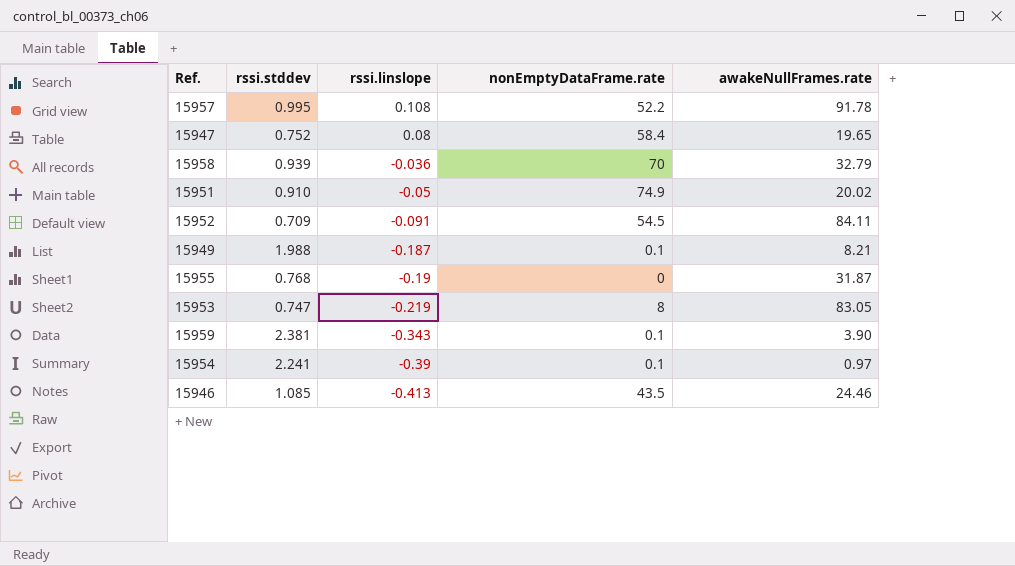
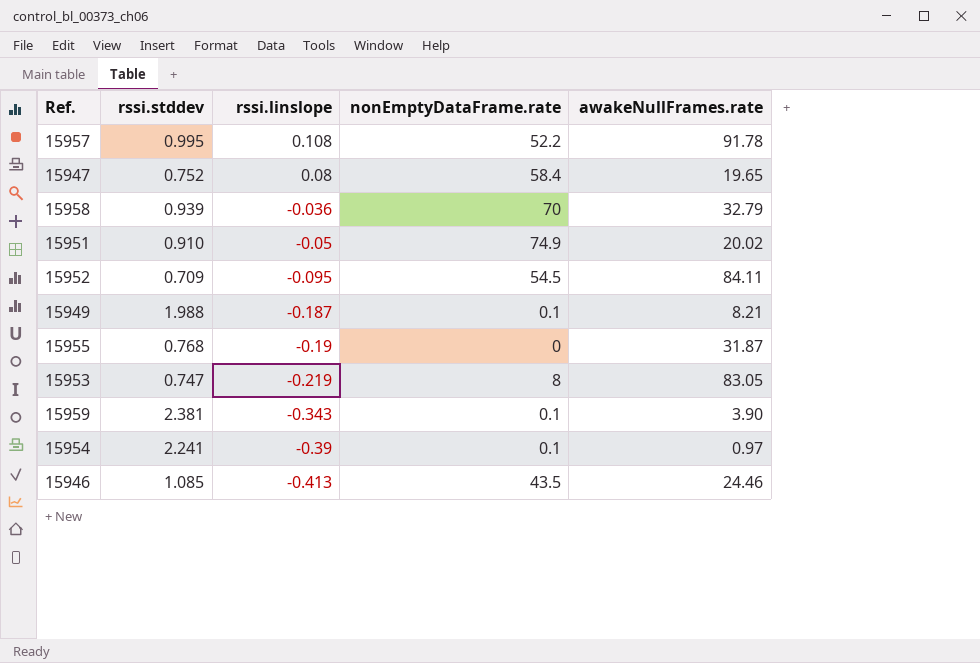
15952 | rssi.linslope: -0.091 -> -0.095

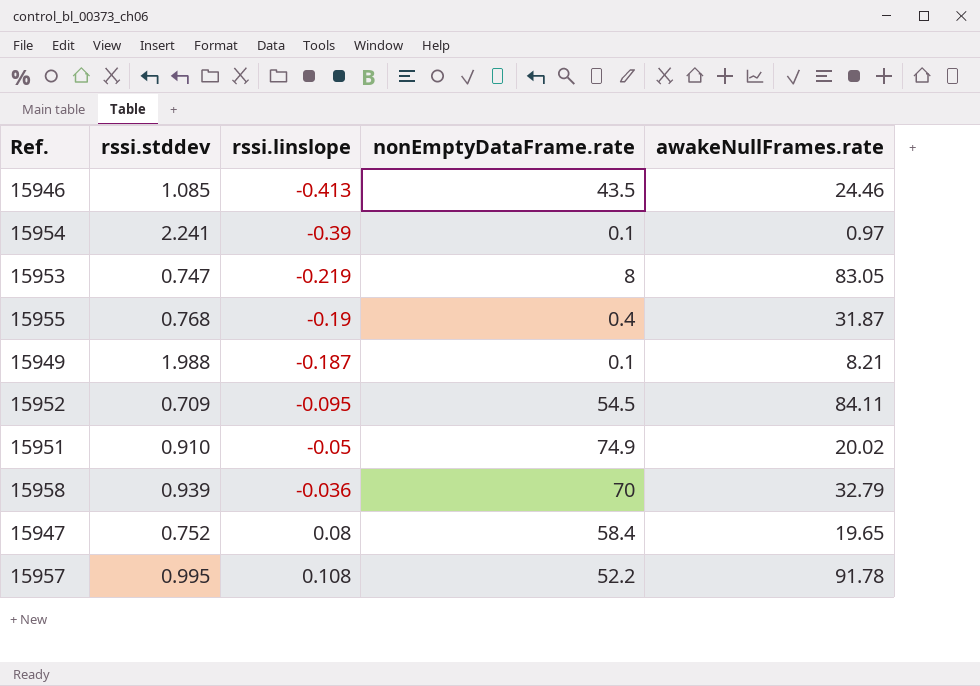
row order: rssi.linslope descending -> rssi.linslope ascending
row 15959: 2.381 | -0.343 | 0.1 | 3.90 -> none
15955 | nonEmptyDataFrame.rate: 0 -> 0.4

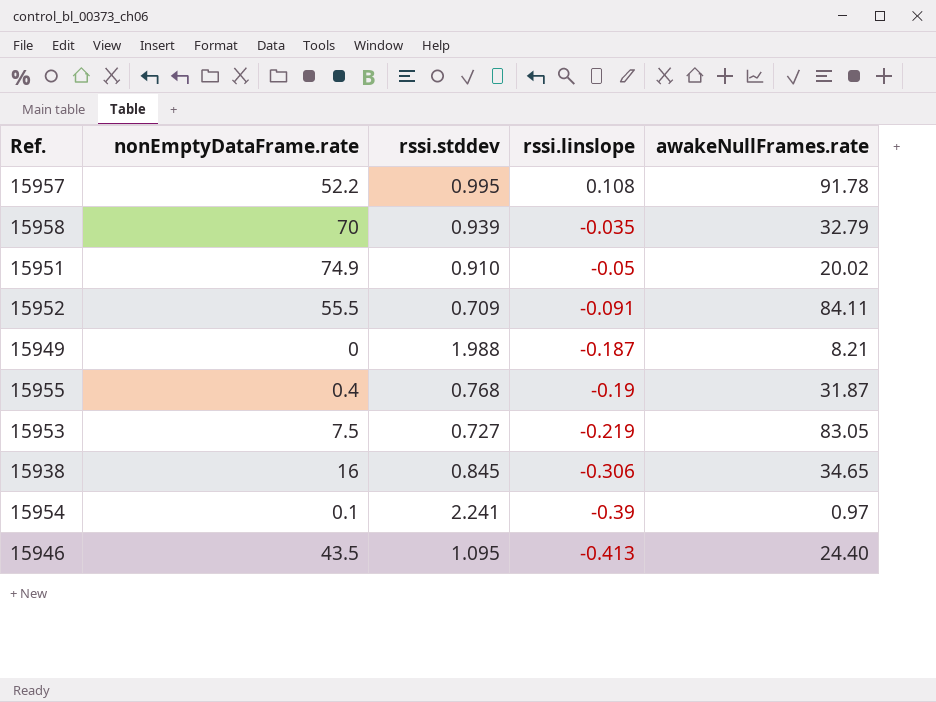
row order: rssi.linslope ascending -> rssi.linslope descending
column nonEmptyDataFrame.rate | position: 4 -> 2
row 15947: 0.752 | 0.08 | 58.4 | 19.65 -> none
15958 | rssi.linslope: -0.036 -> -0.035
15952 | nonEmptyDataFrame.rate: 54.5 -> 55.5
15952 | rssi.linslope: -0.095 -> -0.091
15949 | nonEmptyDataFrame.rate: 0.1 -> 0
15953 | nonEmptyDataFrame.rate: 8 -> 7.5
15953 | rssi.stddev: 0.747 -> 0.727
row 15938: none -> 16 | 0.845 | -0.306 | 34.65
15946 | rssi.stddev: 1.085 -> 1.095
15946 | awakeNullFrames.rate: 24.46 -> 24.40

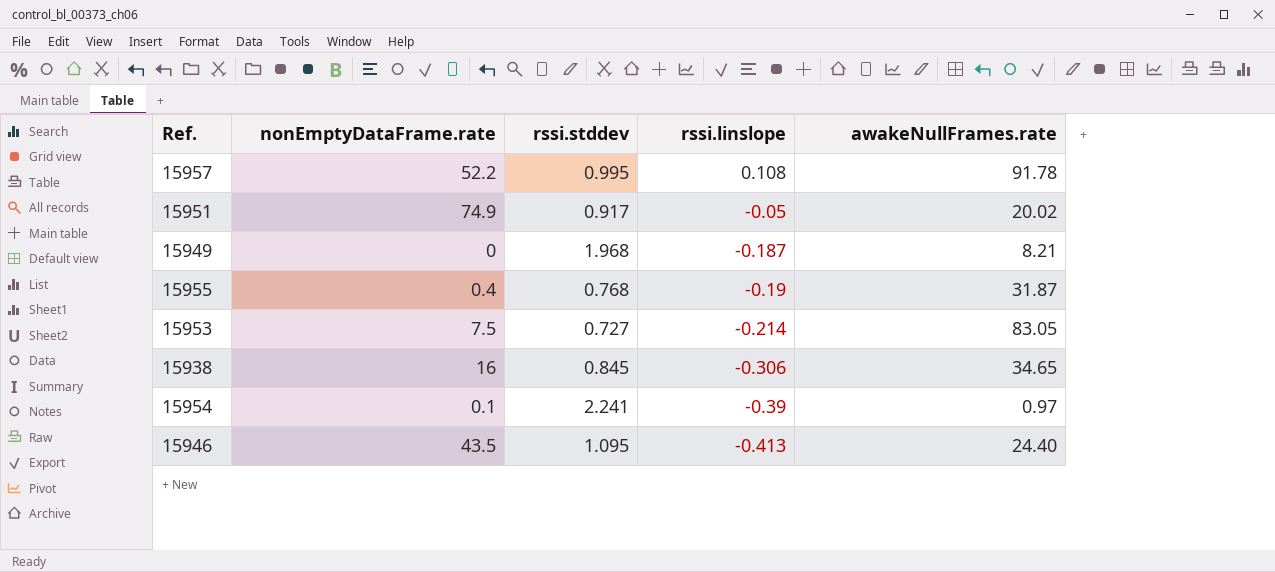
row 15958: 70 | 0.939 | -0.035 | 32.79 -> none
row 15952: 55.5 | 0.709 | -0.091 | 84.11 -> none
15951 | rssi.stddev: 0.910 -> 0.917
15949 | rssi.stddev: 1.988 -> 1.968
15953 | rssi.linslope: -0.219 -> -0.214

